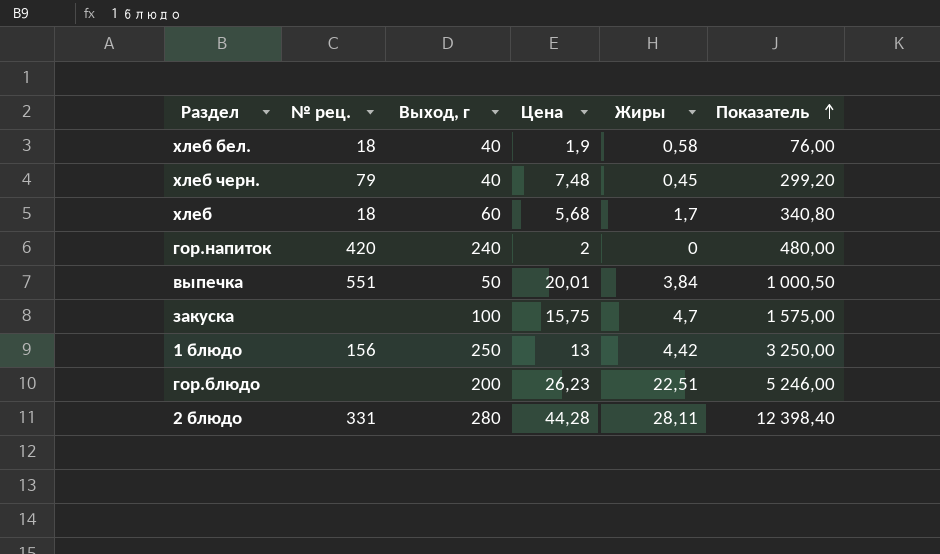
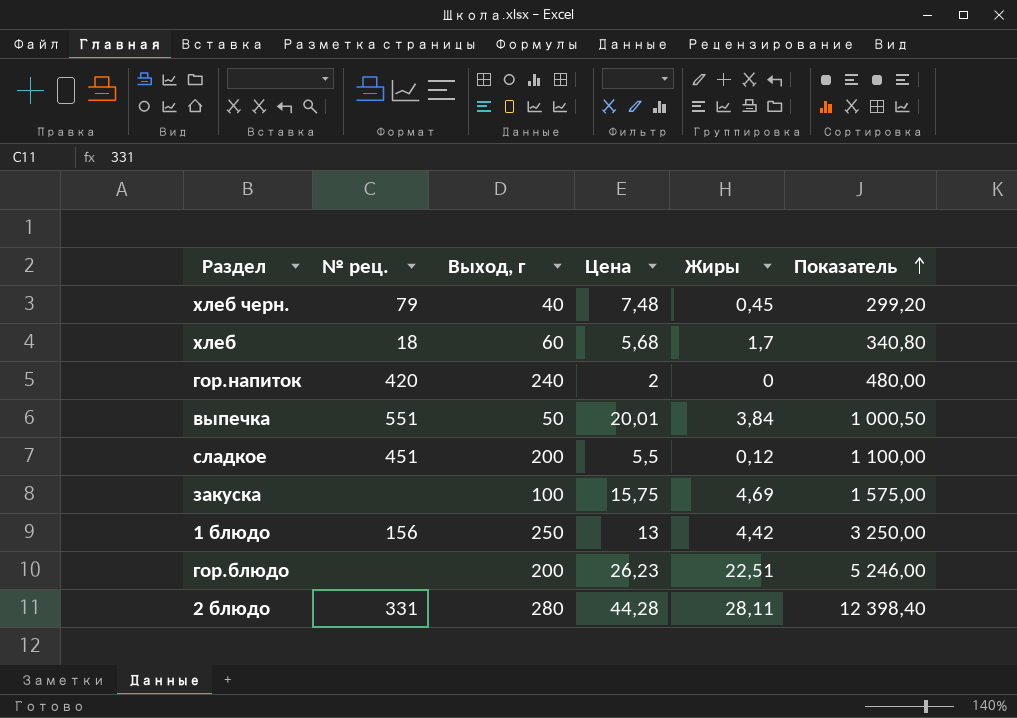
row хлеб бел.: 18 | 40 | 1,9 | 0,58 | 76,00 -> none
row сладкое: none -> 451 | 200 | 5,5 | 0,12 | 1 100,00
закуска | Жиры: 4,7 -> 4,69

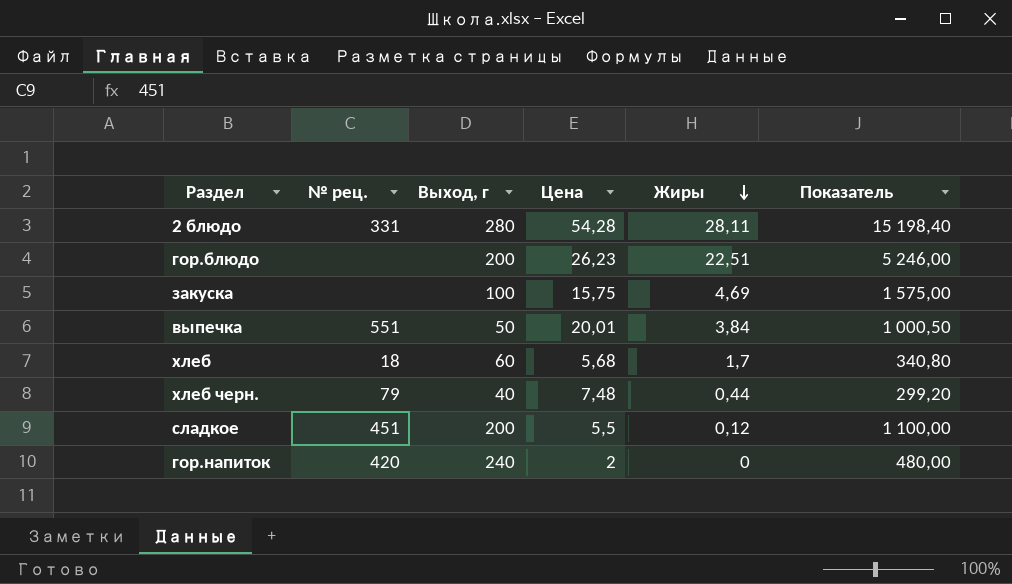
row order: Показатель ascending -> Жиры descending
row 1 блюдо: 156 | 250 | 13 | 4,42 | 3 250,00 -> none
2 блюдо | Цена: 44,28 -> 54,28
2 блюдо | Показатель: 12 398,40 -> 15 198,40
хлеб черн. | Жиры: 0,45 -> 0,44

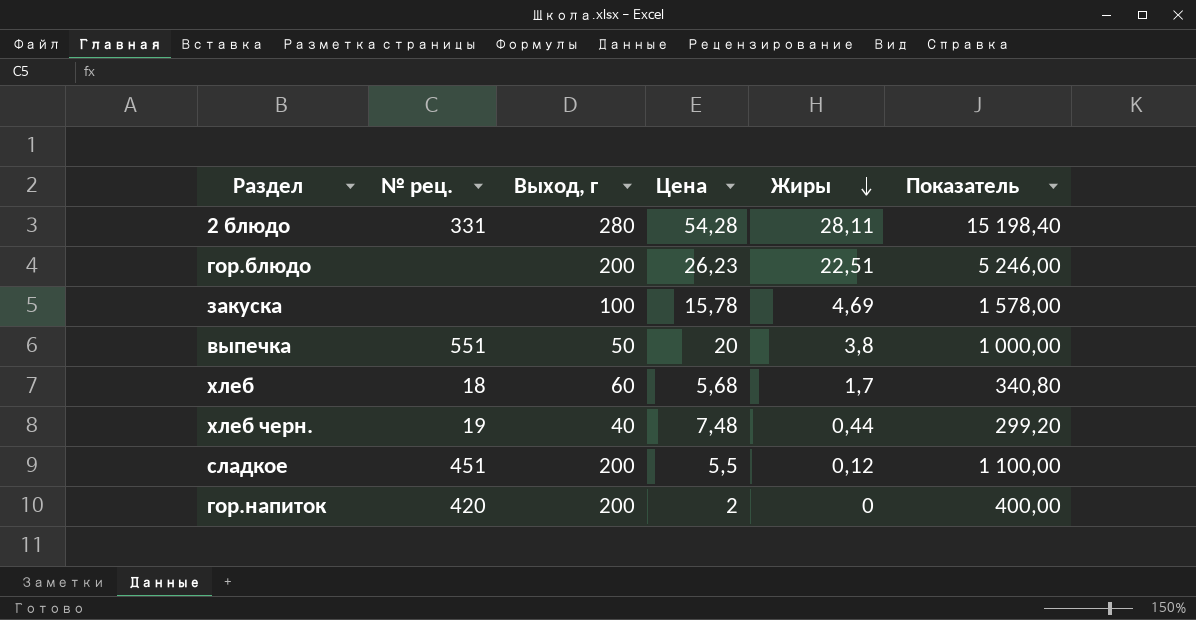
закуска | Цена: 15,75 -> 15,78
закуска | Показатель: 1 575,00 -> 1 578,00
выпечка | Цена: 20,01 -> 20
выпечка | Жиры: 3,84 -> 3,8
выпечка | Показатель: 1 000,50 -> 1 000,00
хлеб черн. | № рец.: 79 -> 19
гор.напиток | Выход, г: 240 -> 200
гор.напиток | Показатель: 480,00 -> 400,00

